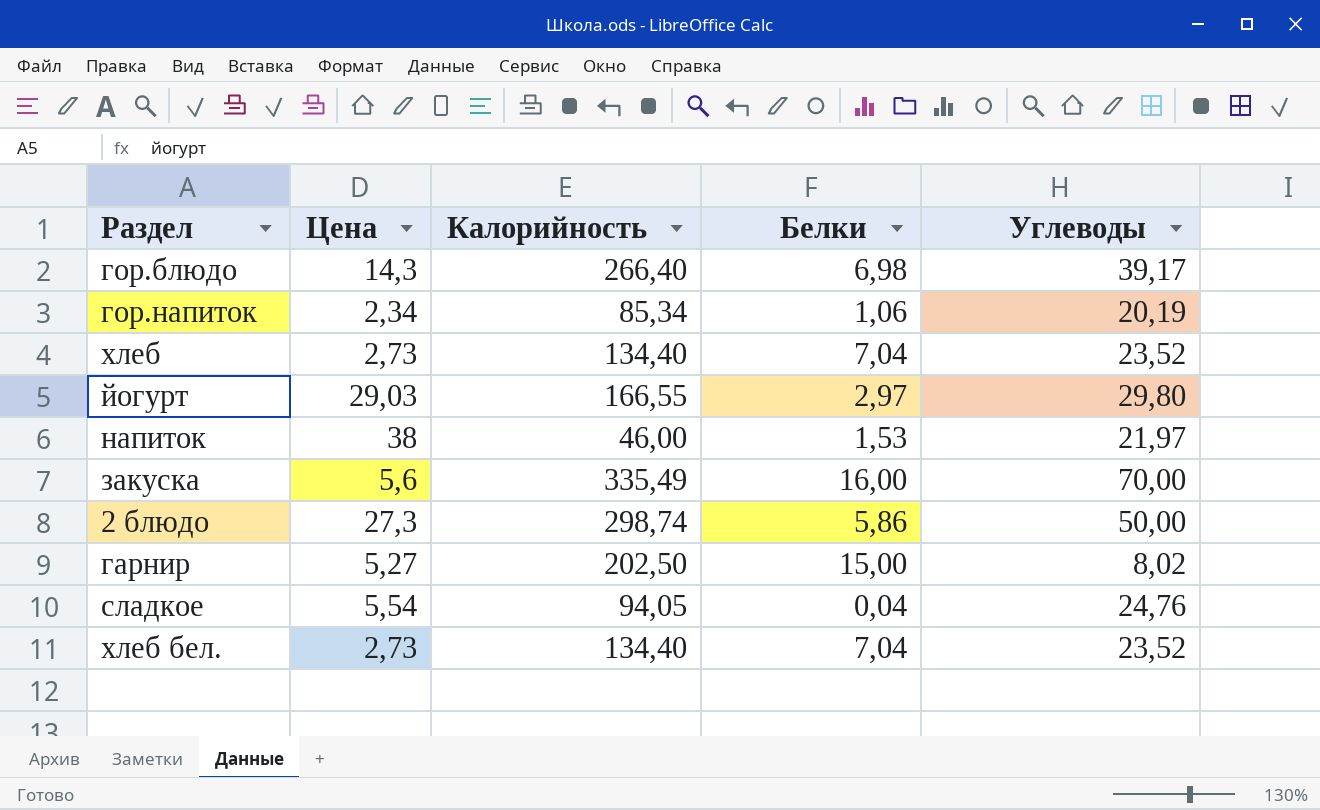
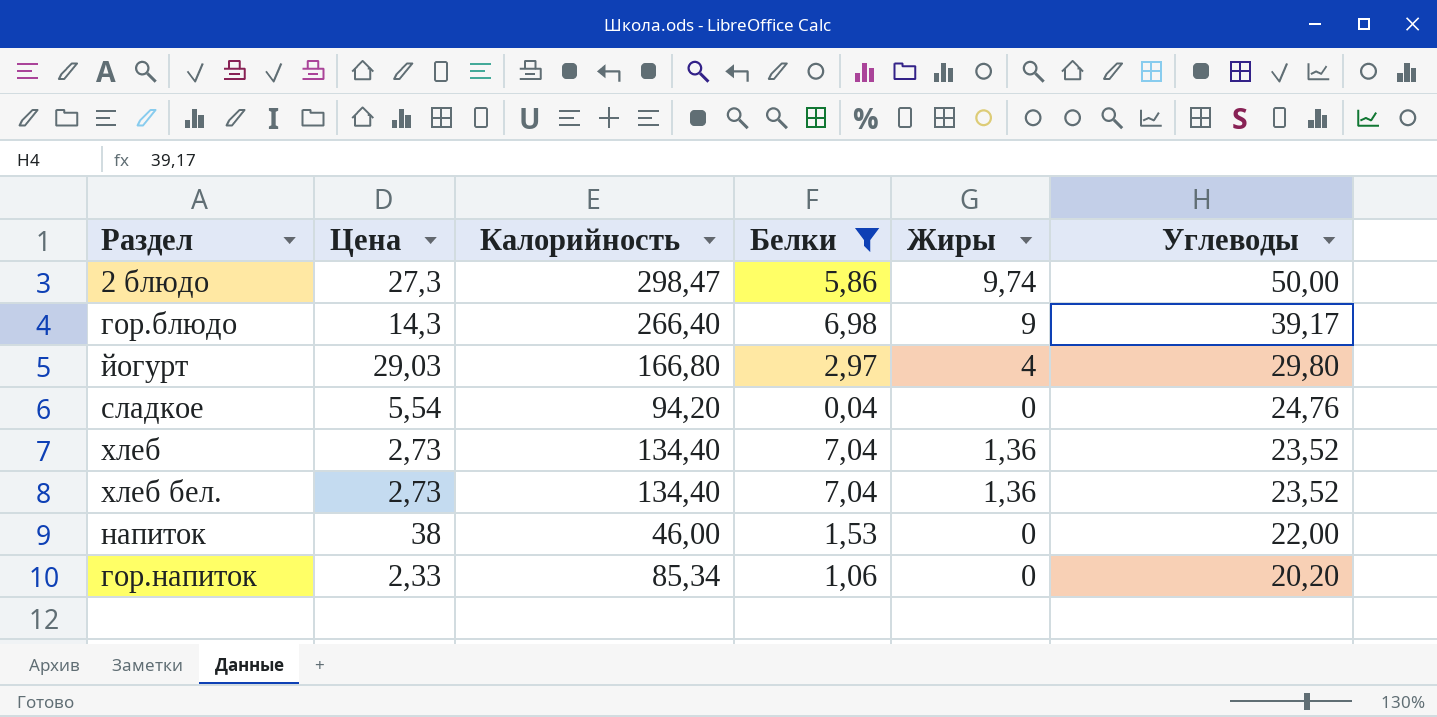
filter: none -> Белки <= 7,04
row order: none -> Углеводы descending
column Жиры | position: none -> 5
2 блюдо | Калорийность: 298,74 -> 298,47
йогурт | Калорийность: 166,55 -> 166,80
сладкое | Калорийность: 94,05 -> 94,20
напиток | Углеводы: 21,97 -> 22,00
гор.напиток | Цена: 2,34 -> 2,33
гор.напиток | Углеводы: 20,19 -> 20,20

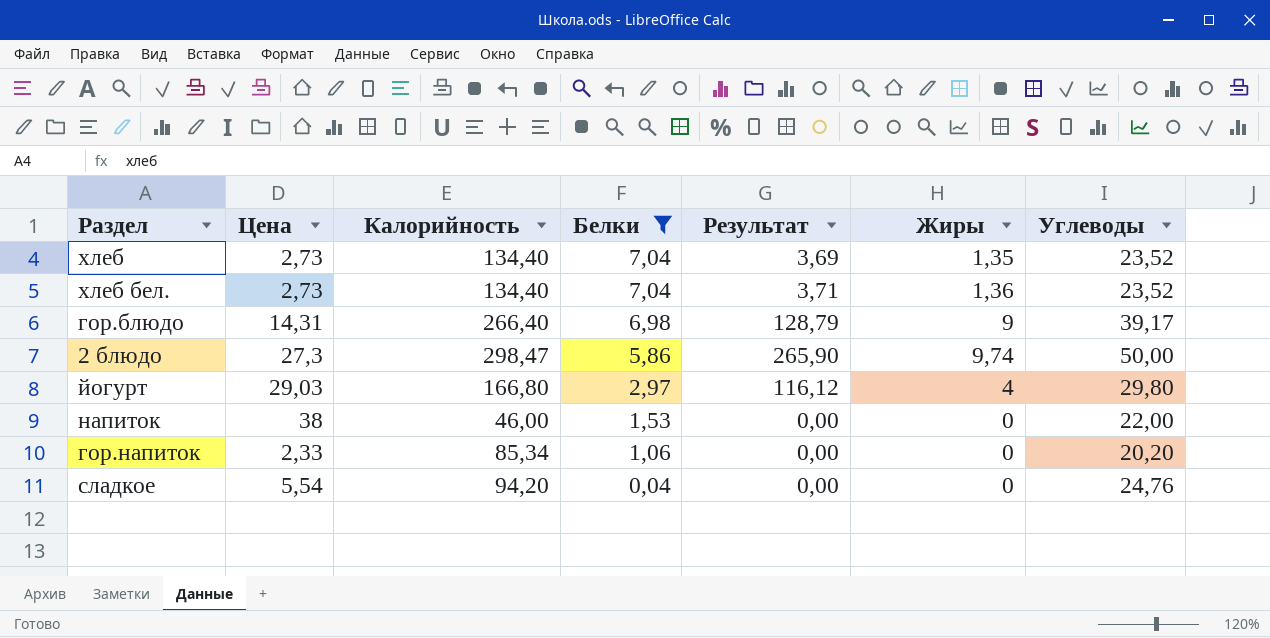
row order: Углеводы descending -> Белки descending
column Результат | formula: none -> [Цена] * [Жиры]
хлеб | Жиры: 1,36 -> 1,35
гор.блюдо | Цена: 14,3 -> 14,31

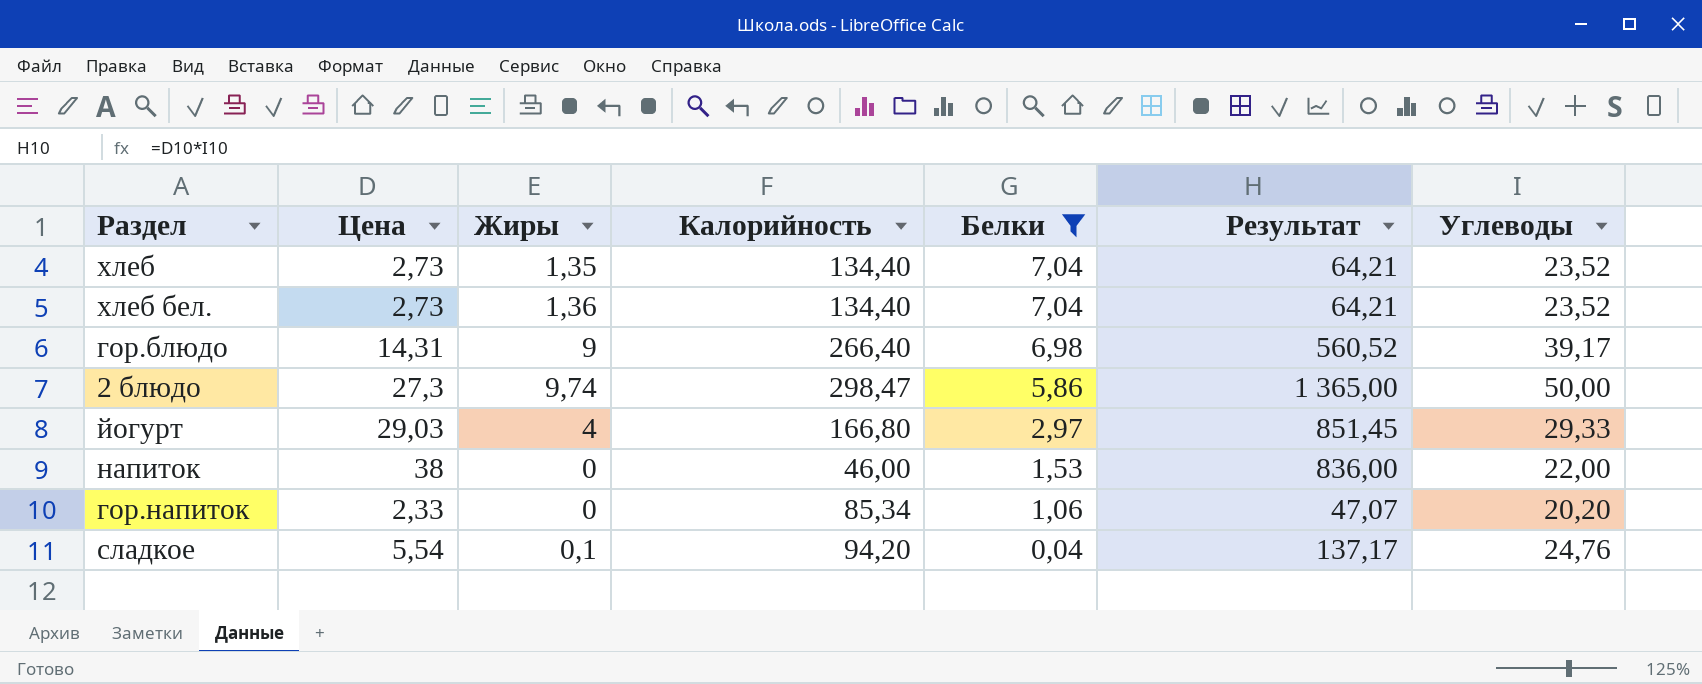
column Жиры | position: 6 -> 3
column Результат | formula: [Цена] * [Жиры] -> [Цена] * [Углеводы]
йогурт | Углеводы: 29,80 -> 29,33
сладкое | Жиры: 0 -> 0,1

